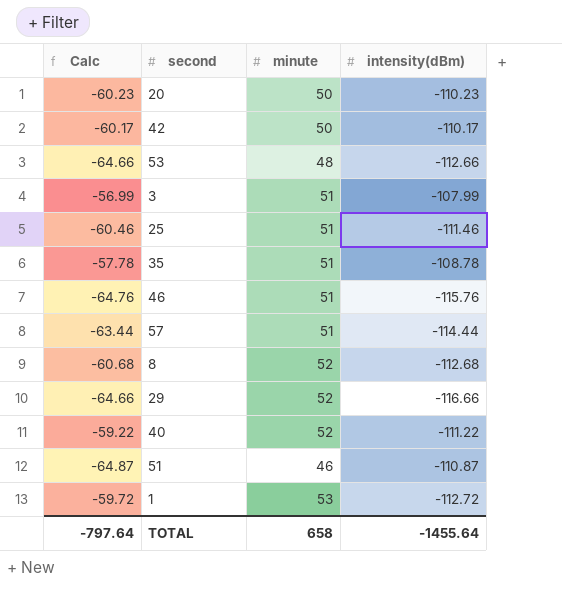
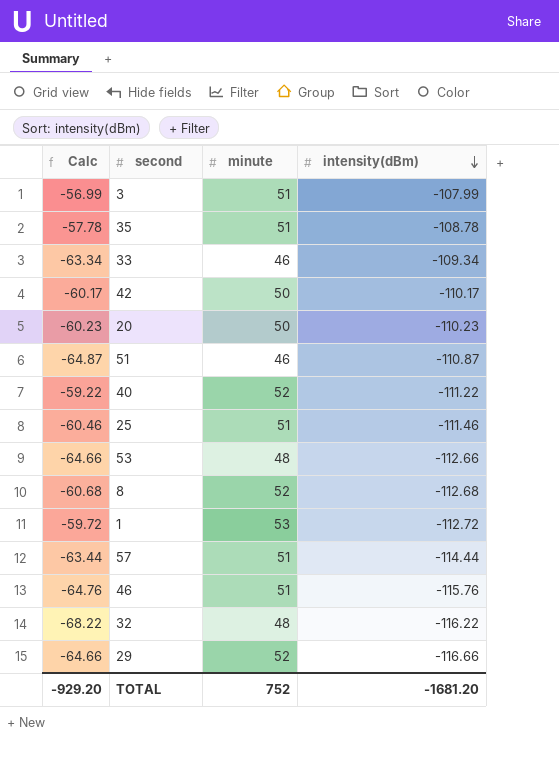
row order: none -> intensity(dBm) descending
row 33: none -> -63.34 | 46 | -109.34
row 32: none -> -68.22 | 48 | -116.22
TOTAL | Calc: -797.64 -> -929.20
TOTAL | minute: 658 -> 752
TOTAL | intensity(dBm): -1455.64 -> -1681.20

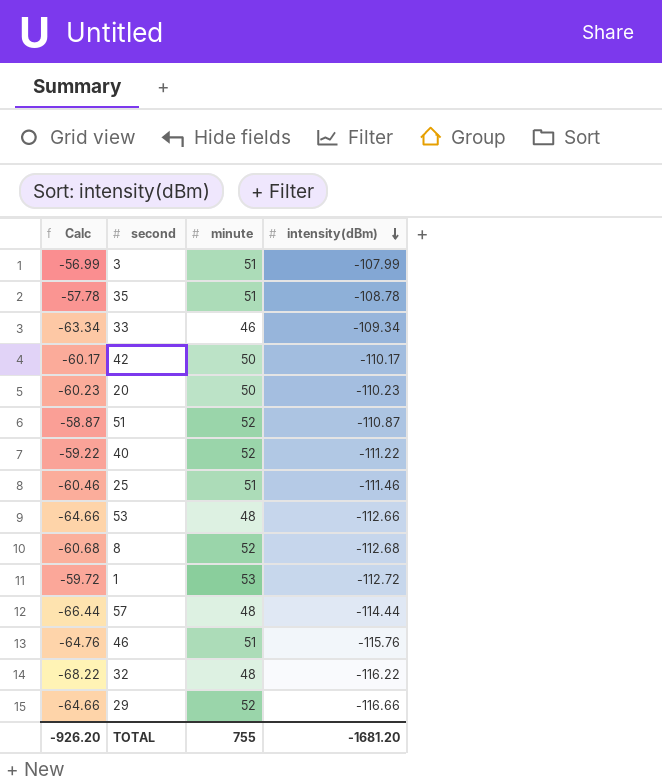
51 | Calc: -64.87 -> -58.87
51 | minute: 46 -> 52
57 | Calc: -63.44 -> -66.44
57 | minute: 51 -> 48
TOTAL | Calc: -929.20 -> -926.20
TOTAL | minute: 752 -> 755

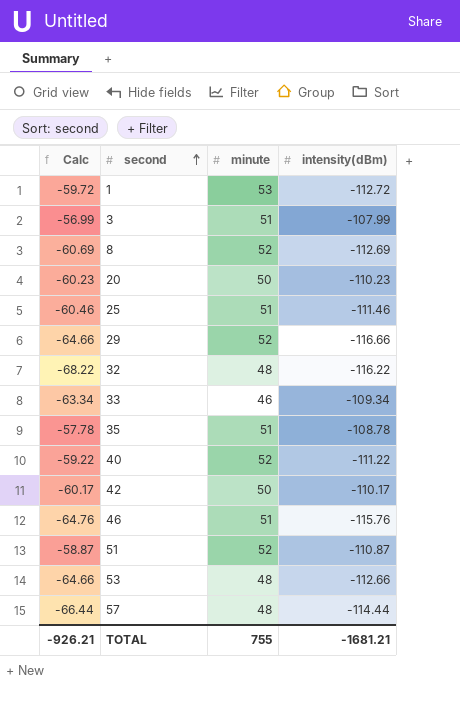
row order: intensity(dBm) descending -> second ascending
8 | Calc: -60.68 -> -60.69
8 | intensity(dBm): -112.68 -> -112.69
TOTAL | Calc: -926.20 -> -926.21
TOTAL | intensity(dBm): -1681.20 -> -1681.21

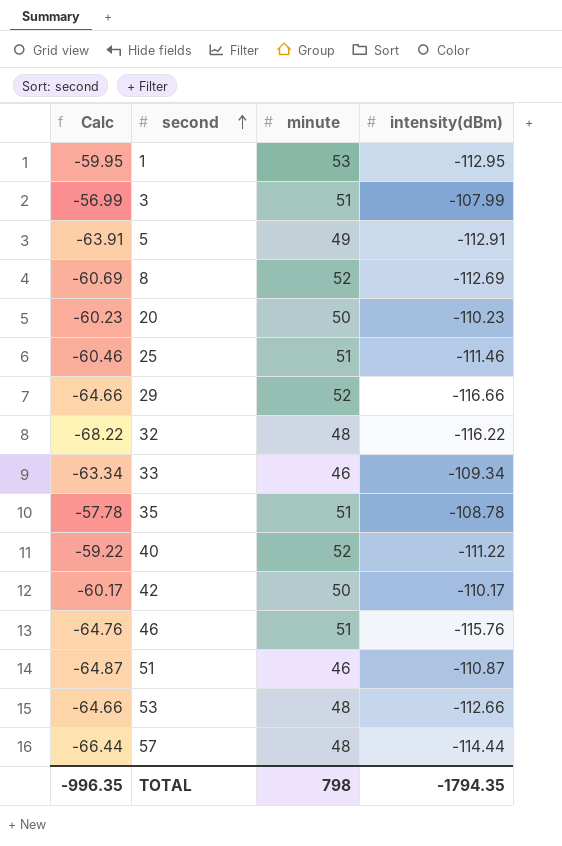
1 | Calc: -59.72 -> -59.95
1 | intensity(dBm): -112.72 -> -112.95
row 5: none -> -63.91 | 49 | -112.91
51 | Calc: -58.87 -> -64.87
51 | minute: 52 -> 46
TOTAL | Calc: -926.21 -> -996.35
TOTAL | minute: 755 -> 798
TOTAL | intensity(dBm): -1681.21 -> -1794.35

